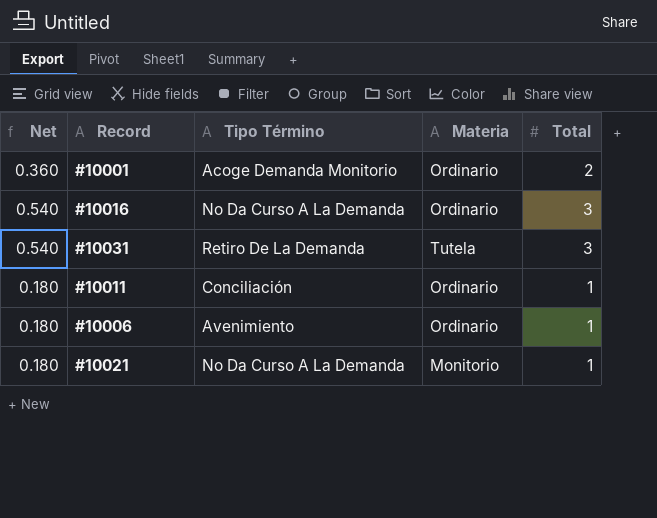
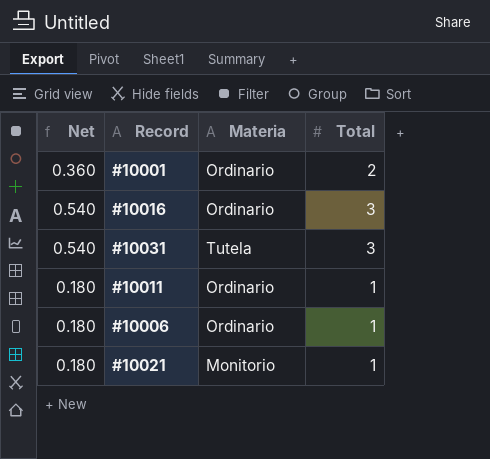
column Tipo Término | position: 3 -> none

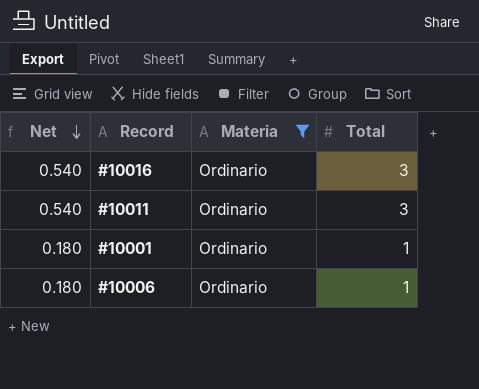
filter: none -> Materia = Ordinario
row order: none -> Net descending
#10011 | Net: 0.180 -> 0.540
#10011 | Total: 1 -> 3
#10001 | Net: 0.360 -> 0.180
#10001 | Total: 2 -> 1

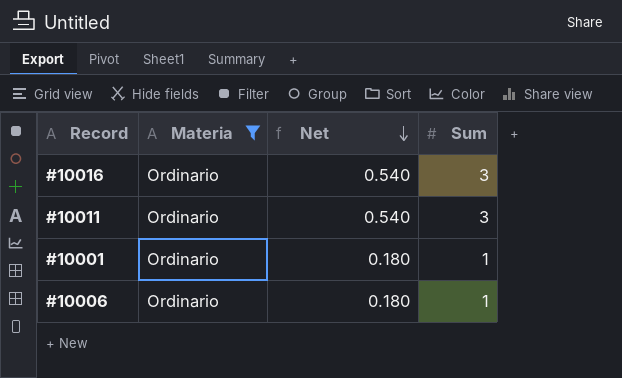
column Net | position: 1 -> 3
column name: Total -> Sum

